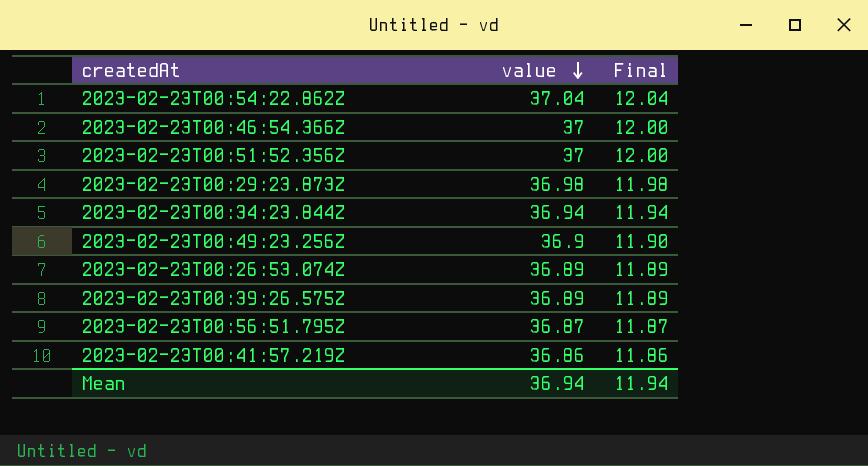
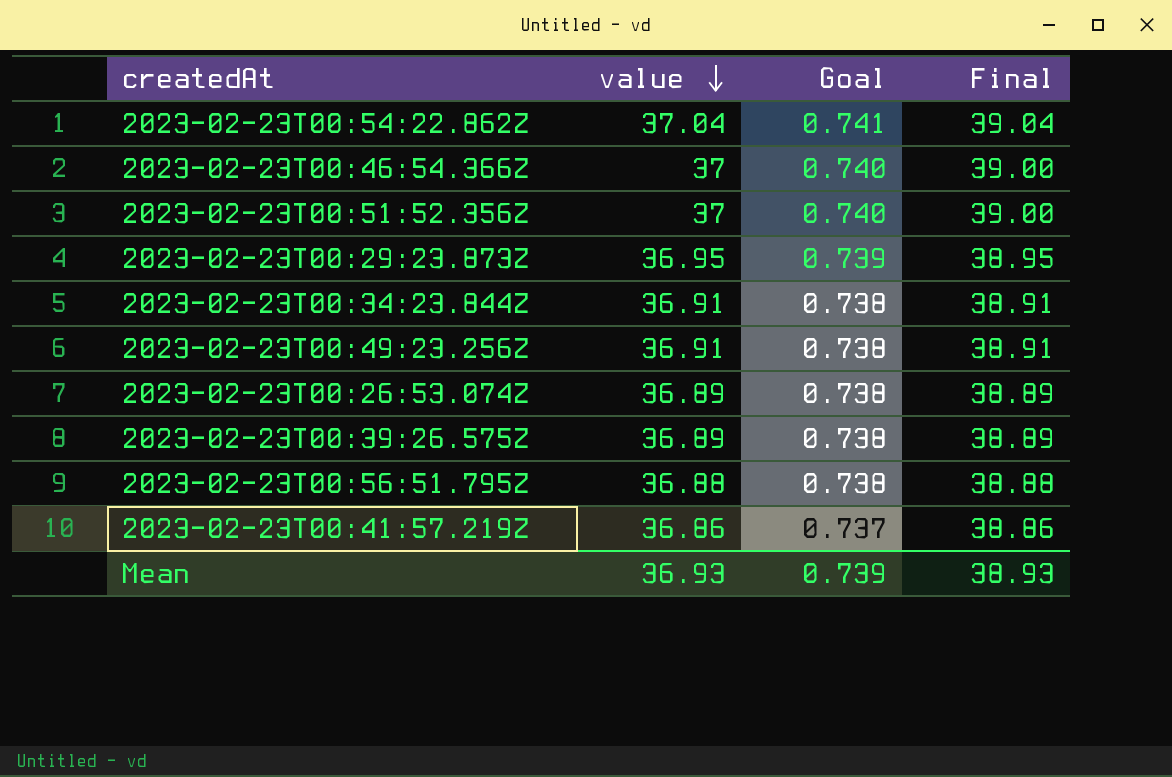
column Goal | formula: none -> [value] * 0.02
column Final | formula: [value] - 25 -> [value] + 2
2023-02-23T00:29:23.873Z | value: 36.98 -> 36.95
2023-02-23T00:34:23.844Z | value: 36.94 -> 36.91
2023-02-23T00:49:23.256Z | value: 36.9 -> 36.91
2023-02-23T00:56:51.795Z | value: 36.87 -> 36.88
Mean | value: 36.94 -> 36.93
Mean | Final: 11.94 -> 38.93

